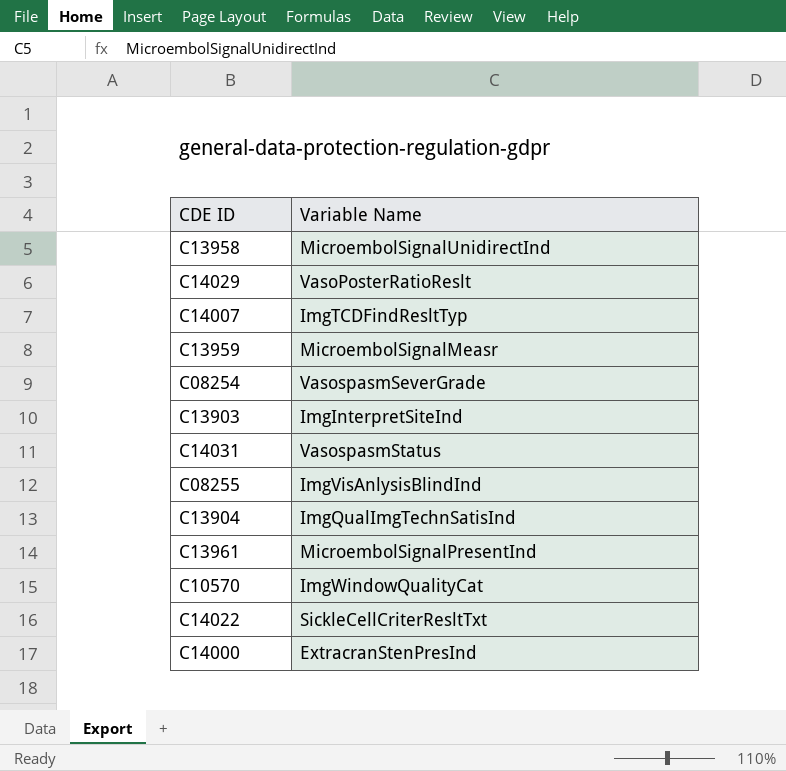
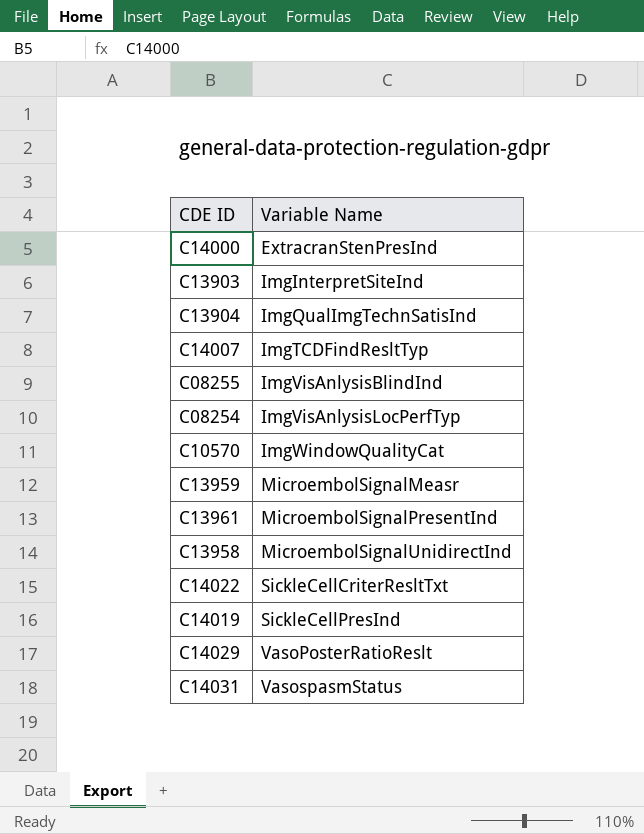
row order: none -> Variable Name ascending
C08254 | Variable Name: VasospasmSeverGrade -> ImgVisAnlysisLocPerfTyp
row C14019: none -> SickleCellPresInd

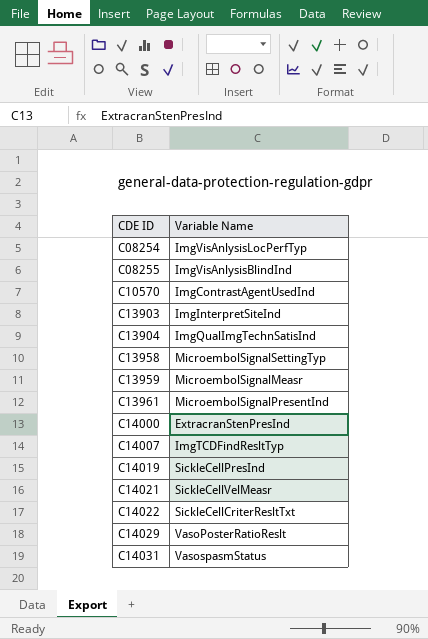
row order: Variable Name ascending -> CDE ID ascending
C10570 | Variable Name: ImgWindowQualityCat -> ImgContrastAgentUsedInd
C13958 | Variable Name: MicroembolSignalUnidirectInd -> MicroembolSignalSettingTyp
row C14021: none -> SickleCellVelMeasr

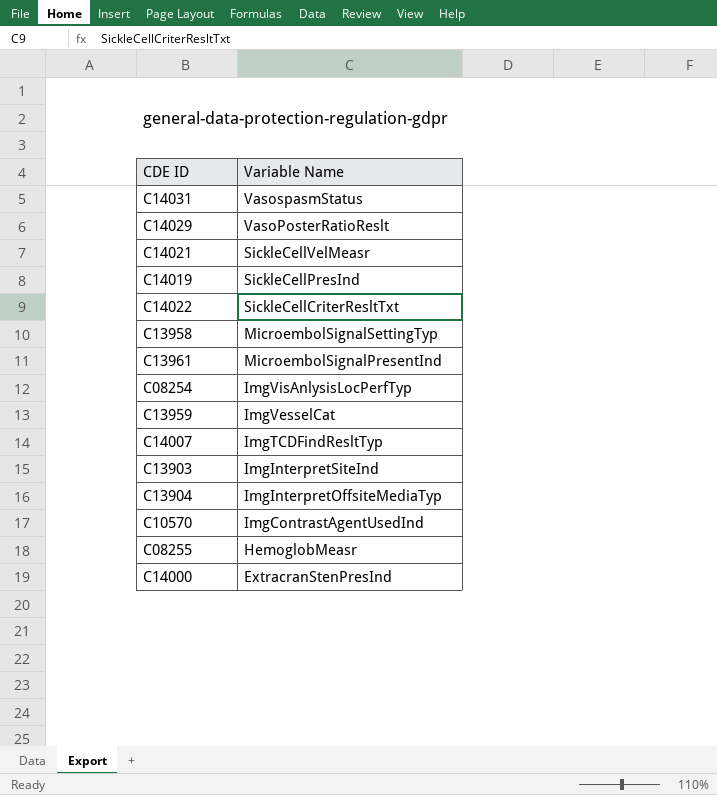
row order: CDE ID ascending -> Variable Name descending
C13959 | Variable Name: MicroembolSignalMeasr -> ImgVesselCat
C13904 | Variable Name: ImgQualImgTechnSatisInd -> ImgInterpretOffsiteMediaTyp
C08255 | Variable Name: ImgVisAnlysisBlindInd -> HemoglobMeasr

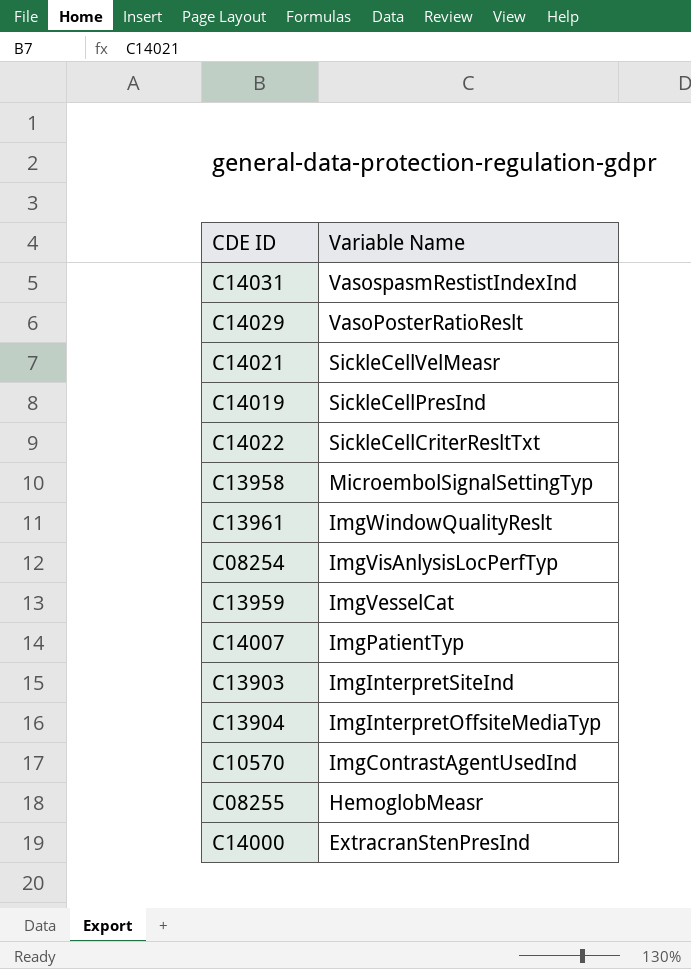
C14031 | Variable Name: VasospasmStatus -> VasospasmRestistIndexInd
C13961 | Variable Name: MicroembolSignalPresentInd -> ImgWindowQualityReslt
C14007 | Variable Name: ImgTCDFindResltTyp -> ImgPatientTyp

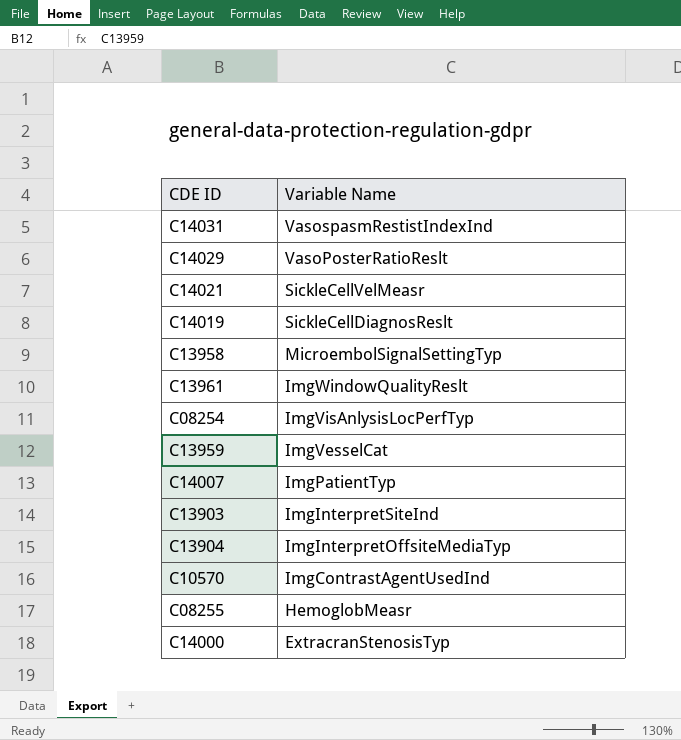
row C14022: SickleCellCriterResltTxt -> none
C14019 | Variable Name: SickleCellPresInd -> SickleCellDiagnosReslt
C14000 | Variable Name: ExtracranStenPresInd -> ExtracranStenosisTyp

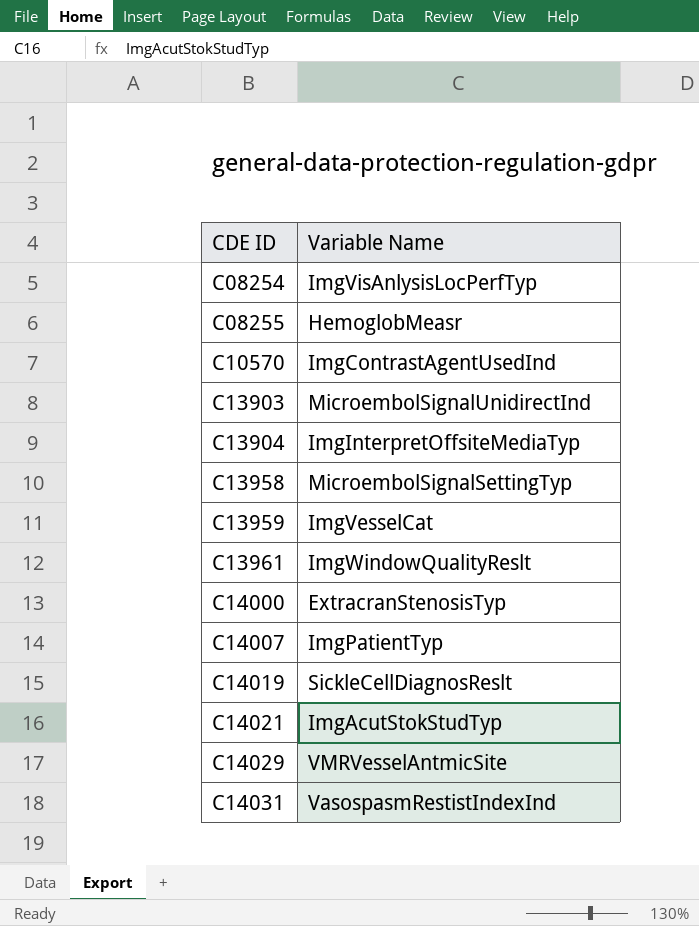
row order: Variable Name descending -> CDE ID ascending
C13903 | Variable Name: ImgInterpretSiteInd -> MicroembolSignalUnidirectInd
C14021 | Variable Name: SickleCellVelMeasr -> ImgAcutStokStudTyp
C14029 | Variable Name: VasoPosterRatioReslt -> VMRVesselAntmicSite

